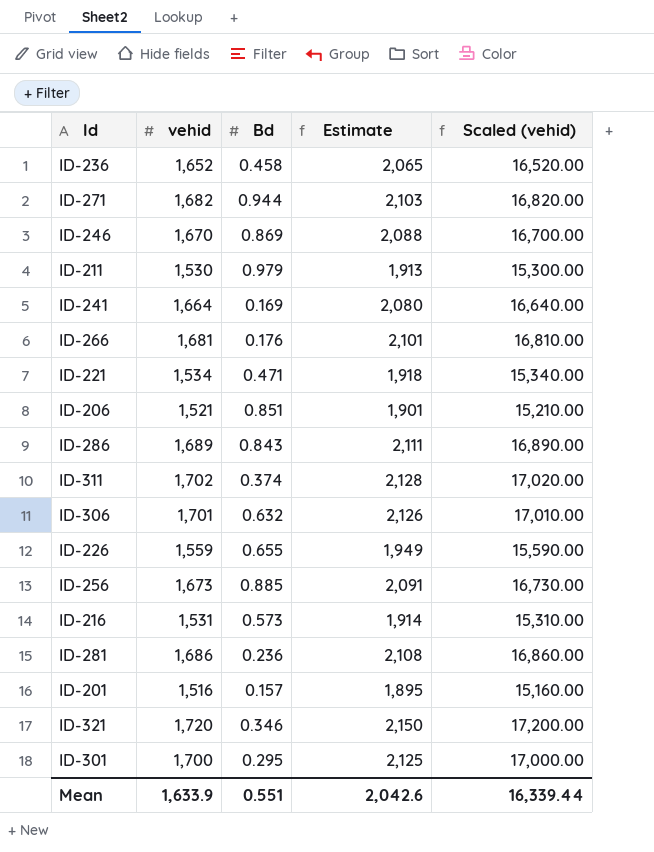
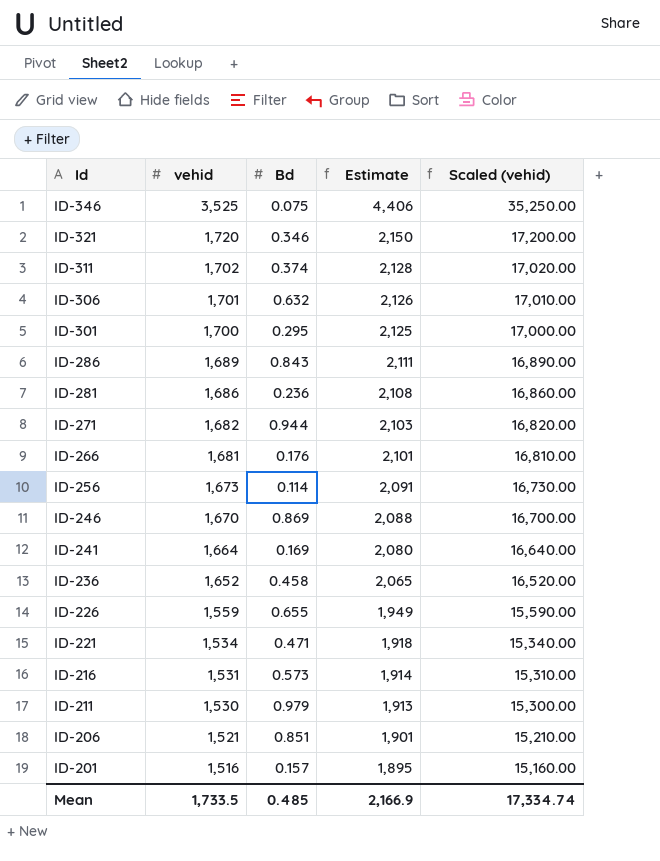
row order: none -> Id descending
row ID-346: none -> 3,525 | 0.075 | 4,406 | 35,250.00
ID-256 | Bd: 0.885 -> 0.114
Mean | vehid: 1,633.9 -> 1,733.5
Mean | Bd: 0.551 -> 0.485
Mean | Estimate: 2,042.6 -> 2,166.9
Mean | Scaled (vehid): 16,339.44 -> 17,334.74

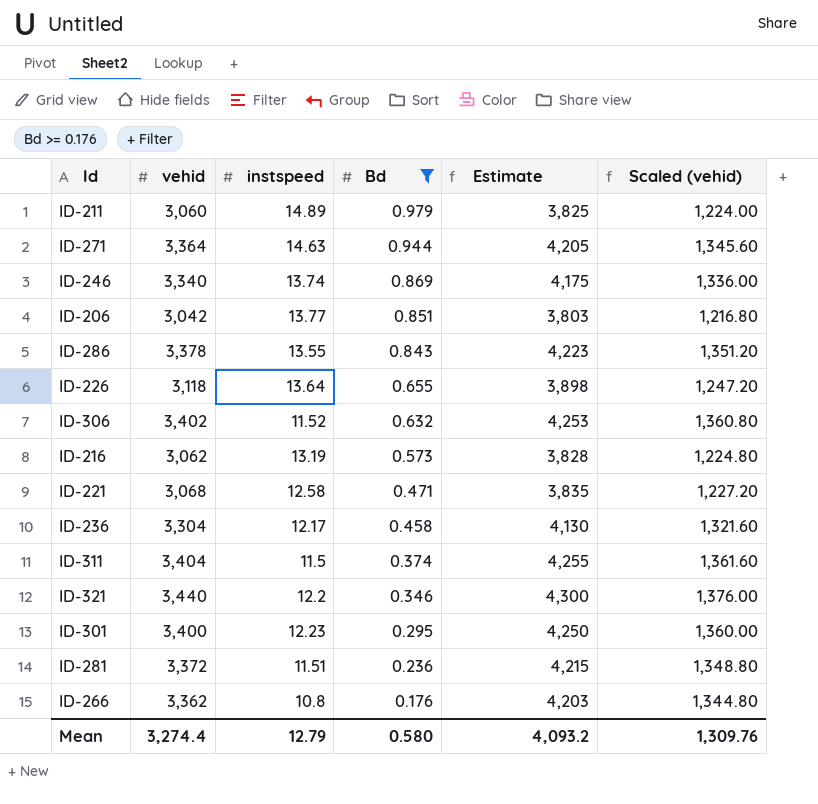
filter: none -> Bd >= 0.176
row order: Id descending -> Bd descending
column instspeed | position: none -> 3
column Scaled (vehid) | formula: [vehid] * 10 -> [vehid] * 0.4
ID-211 | vehid: 1,530 -> 3,060
ID-211 | Estimate: 1,913 -> 3,825
ID-271 | vehid: 1,682 -> 3,364
ID-271 | Estimate: 2,103 -> 4,205
ID-246 | vehid: 1,670 -> 3,340
ID-246 | Estimate: 2,088 -> 4,175
ID-206 | vehid: 1,521 -> 3,042
ID-206 | Estimate: 1,901 -> 3,803
ID-286 | vehid: 1,689 -> 3,378
ID-286 | Estimate: 2,111 -> 4,223
ID-226 | vehid: 1,559 -> 3,118
ID-226 | Estimate: 1,949 -> 3,898
ID-306 | vehid: 1,701 -> 3,402
ID-306 | Estimate: 2,126 -> 4,253
ID-216 | vehid: 1,531 -> 3,062
ID-216 | Estimate: 1,914 -> 3,828
ID-221 | vehid: 1,534 -> 3,068
ID-221 | Estimate: 1,918 -> 3,835
ID-236 | vehid: 1,652 -> 3,304
ID-236 | Estimate: 2,065 -> 4,130
ID-311 | vehid: 1,702 -> 3,404
ID-311 | Estimate: 2,128 -> 4,255
ID-321 | vehid: 1,720 -> 3,440
ID-321 | Estimate: 2,150 -> 4,300
ID-301 | vehid: 1,700 -> 3,400
ID-301 | Estimate: 2,125 -> 4,250
ID-281 | vehid: 1,686 -> 3,372
ID-281 | Estimate: 2,108 -> 4,215
ID-266 | vehid: 1,681 -> 3,362
ID-266 | Estimate: 2,101 -> 4,203
Mean | vehid: 1,733.5 -> 3,274.4
Mean | Bd: 0.485 -> 0.580
Mean | Estimate: 2,166.9 -> 4,093.2
Mean | Scaled (vehid): 17,334.74 -> 1,309.76

